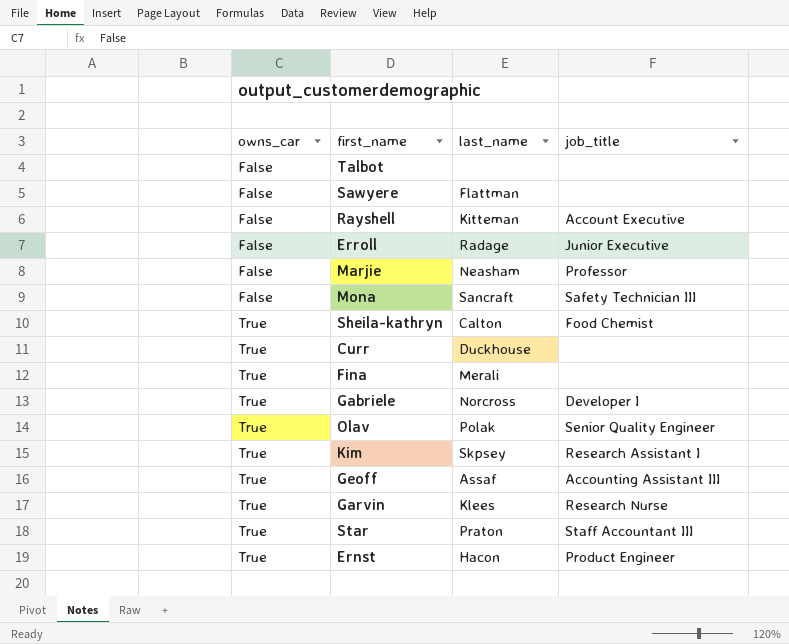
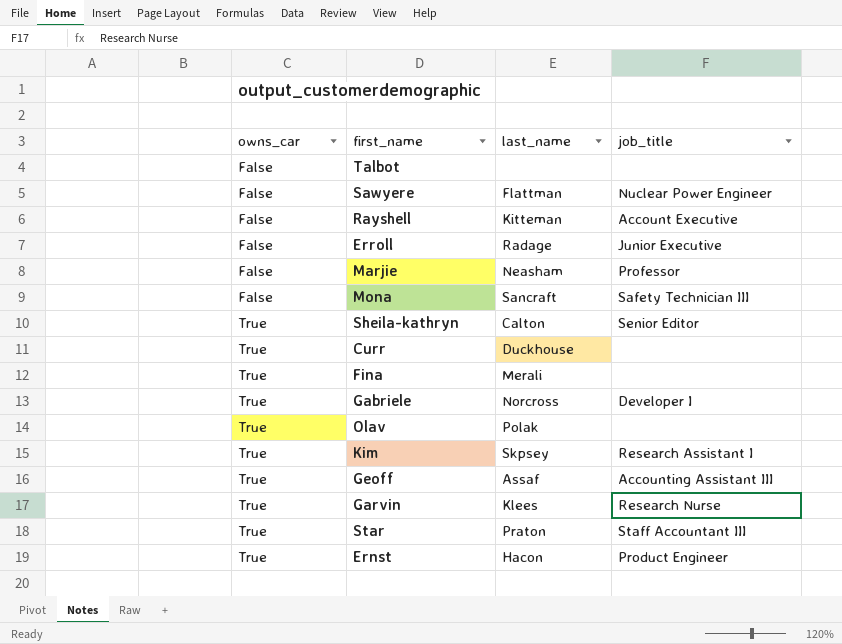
Sawyere | job_title: none -> Nuclear Power Engineer
Sheila-kathryn | job_title: Food Chemist -> Senior Editor
Olav | job_title: Senior Quality Engineer -> none

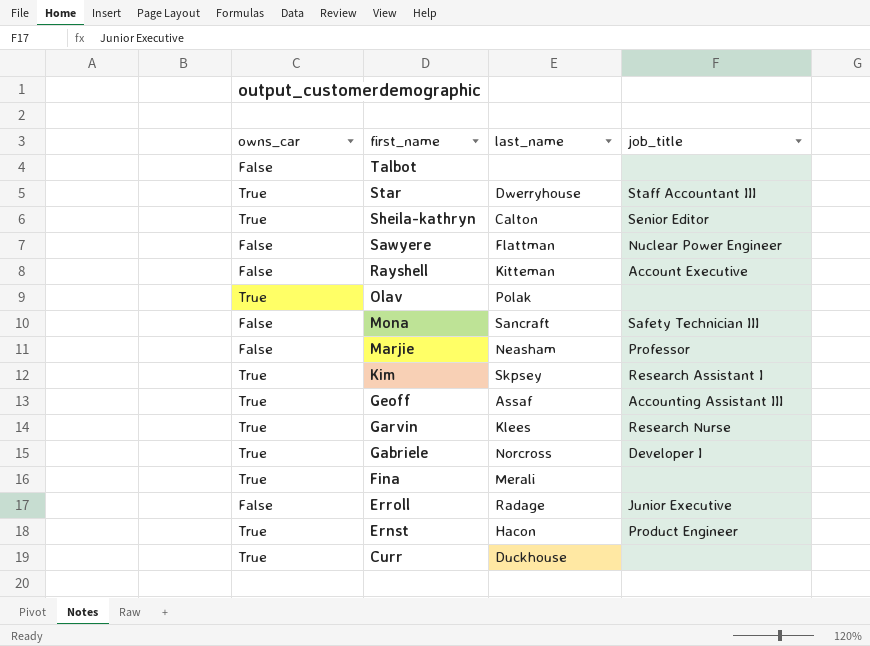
row order: owns_car ascending -> first_name descending
Star | last_name: Praton -> Dwerryhouse

